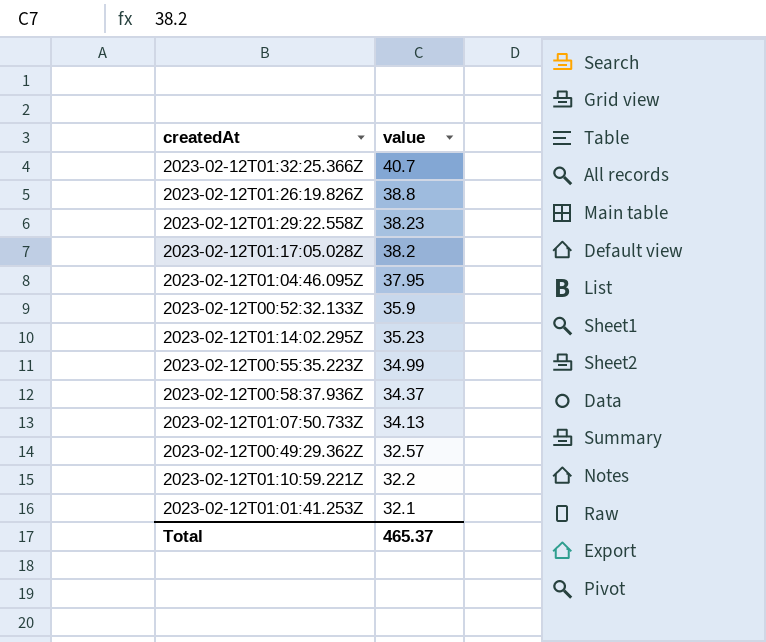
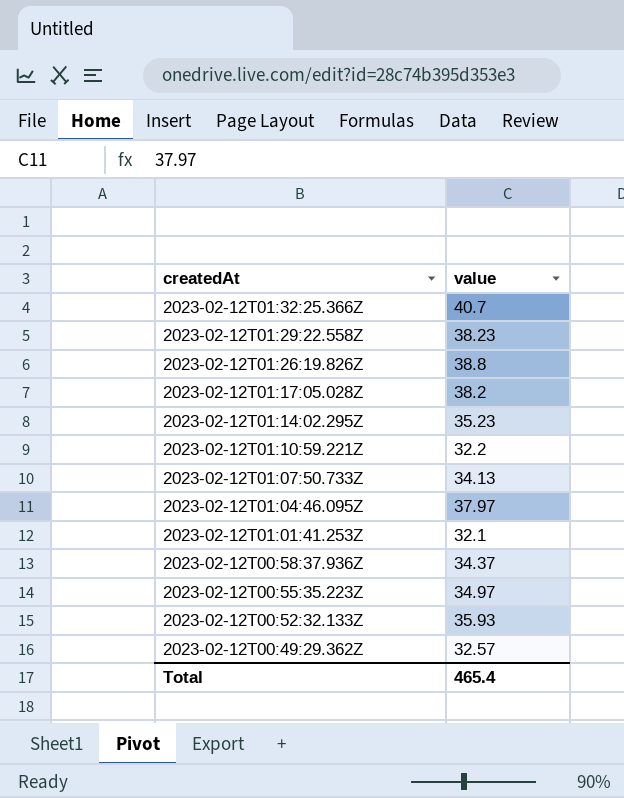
row order: value descending -> createdAt descending
2023-02-12T01:04:46.095Z | value: 37.95 -> 37.97
2023-02-12T00:55:35.223Z | value: 34.99 -> 34.97
2023-02-12T00:52:32.133Z | value: 35.9 -> 35.93
Total | value: 465.37 -> 465.4

